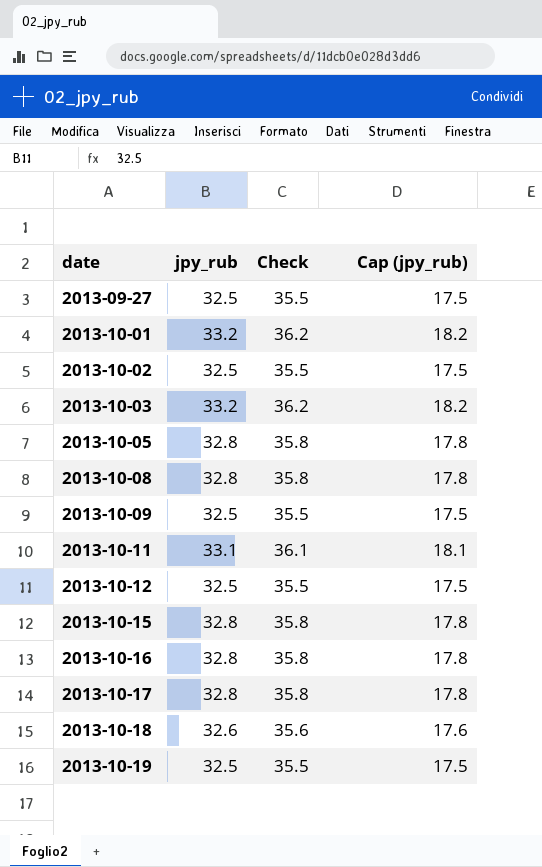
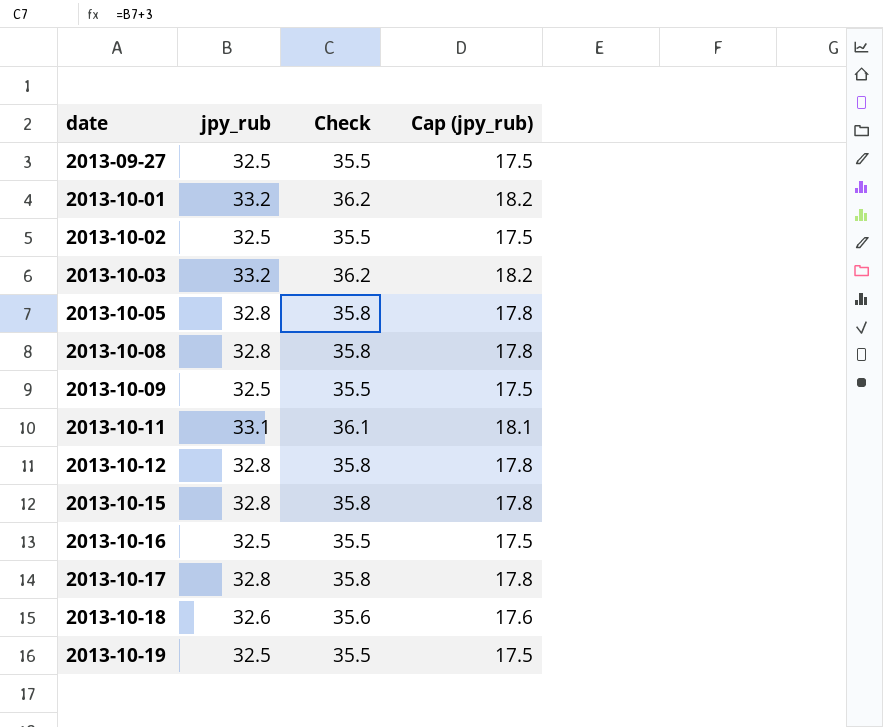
2013-10-12 | jpy_rub: 32.5 -> 32.8
2013-10-12 | Check: 35.5 -> 35.8
2013-10-12 | Cap (jpy_rub): 17.5 -> 17.8
2013-10-16 | jpy_rub: 32.8 -> 32.5
2013-10-16 | Check: 35.8 -> 35.5
2013-10-16 | Cap (jpy_rub): 17.8 -> 17.5

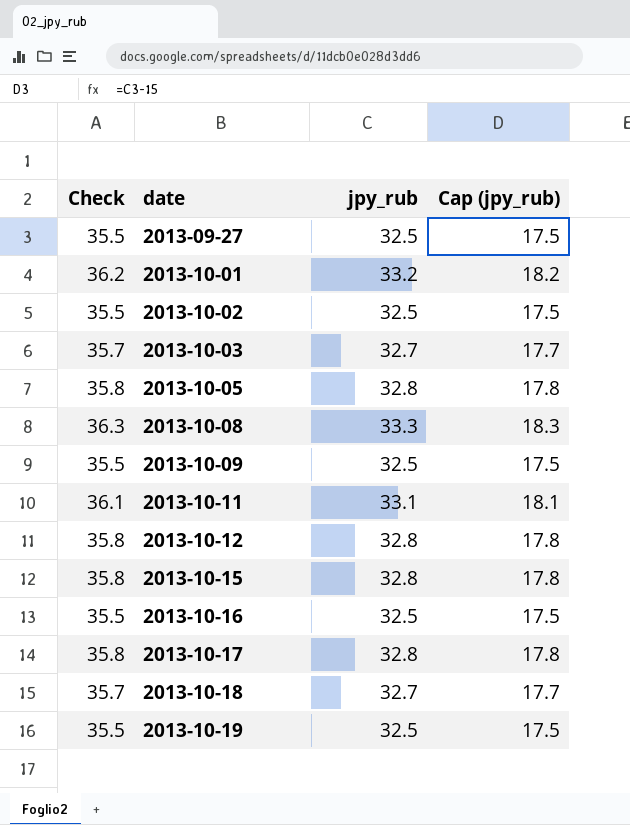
column Check | position: 3 -> 1
2013-10-03 | Check: 36.2 -> 35.7
2013-10-03 | jpy_rub: 33.2 -> 32.7
2013-10-03 | Cap (jpy_rub): 18.2 -> 17.7
2013-10-08 | Check: 35.8 -> 36.3
2013-10-08 | jpy_rub: 32.8 -> 33.3
2013-10-08 | Cap (jpy_rub): 17.8 -> 18.3
2013-10-18 | Check: 35.6 -> 35.7
2013-10-18 | jpy_rub: 32.6 -> 32.7
2013-10-18 | Cap (jpy_rub): 17.6 -> 17.7

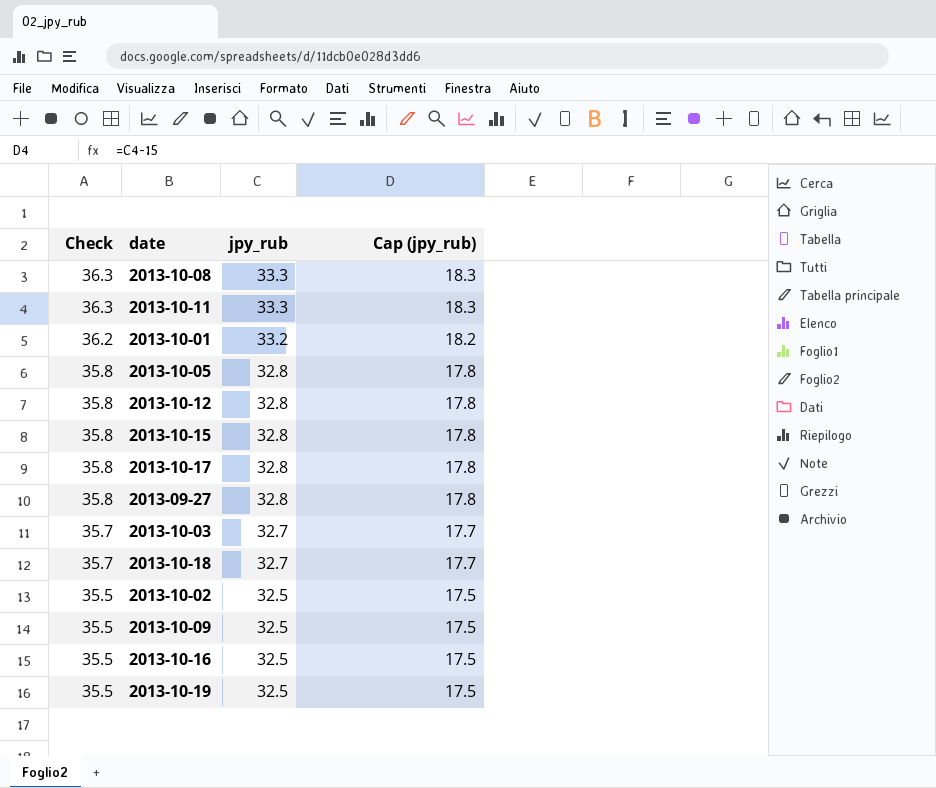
row order: date ascending -> Check descending
2013-10-11 | Check: 36.1 -> 36.3
2013-10-11 | jpy_rub: 33.1 -> 33.3
2013-10-11 | Cap (jpy_rub): 18.1 -> 18.3
2013-09-27 | Check: 35.5 -> 35.8
2013-09-27 | jpy_rub: 32.5 -> 32.8
2013-09-27 | Cap (jpy_rub): 17.5 -> 17.8

